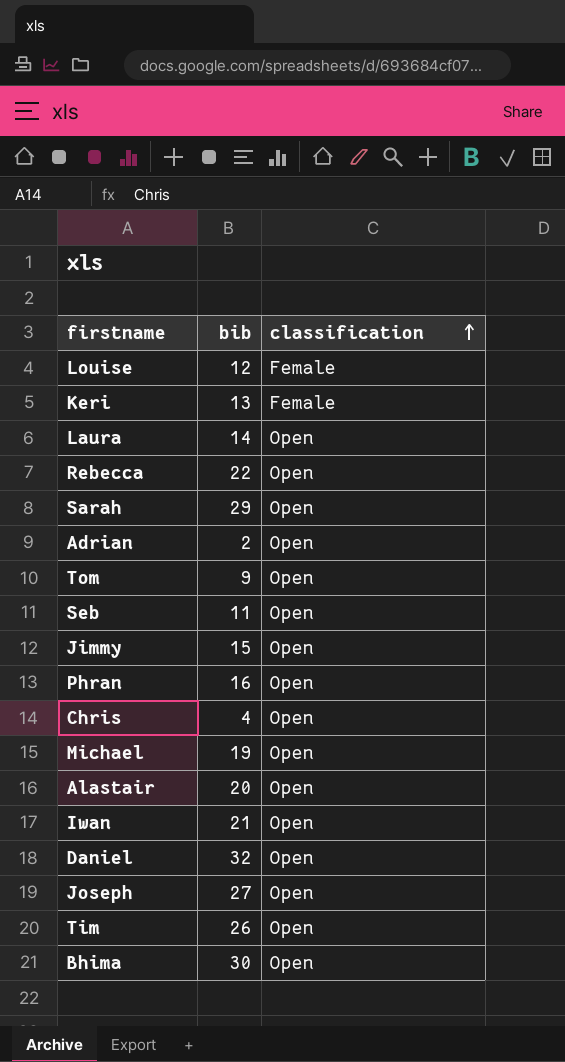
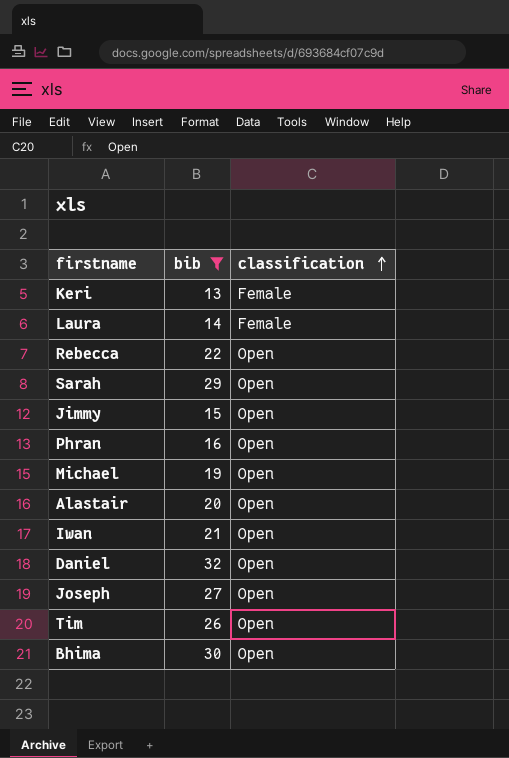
filter: none -> bib >= 13
Laura | classification: Open -> Female

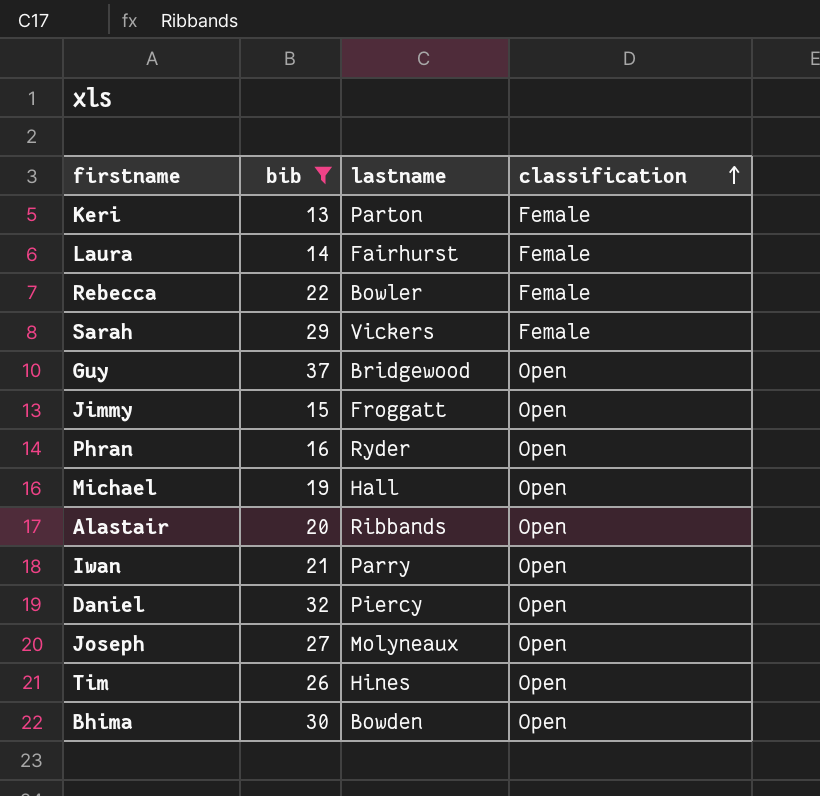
column lastname | position: none -> 3
Rebecca | classification: Open -> Female
Sarah | classification: Open -> Female
row Guy: none -> 37 | Bridgewood | Open

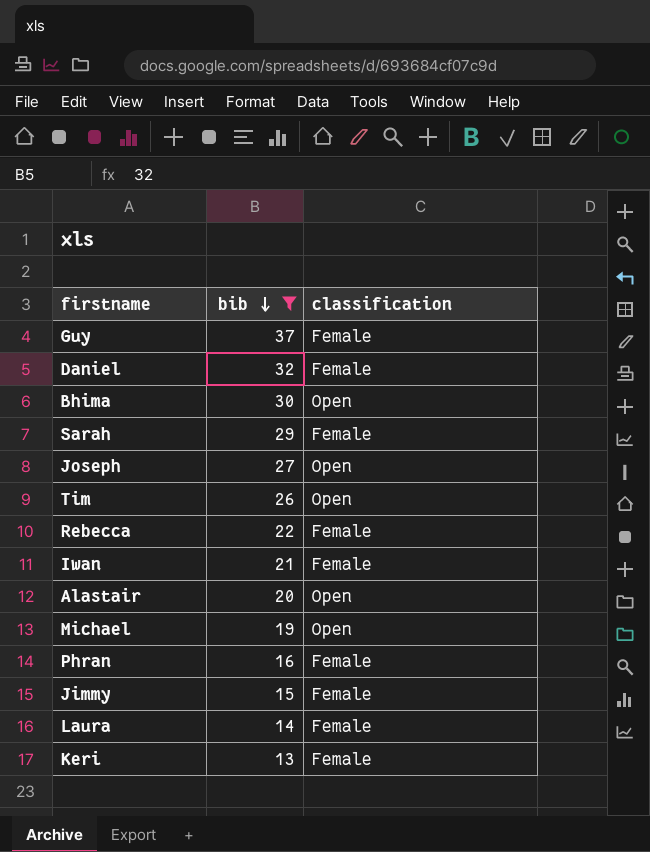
row order: classification ascending -> bib descending
column lastname | position: 3 -> none
Guy | classification: Open -> Female
Daniel | classification: Open -> Female
Iwan | classification: Open -> Female
Phran | classification: Open -> Female
Jimmy | classification: Open -> Female

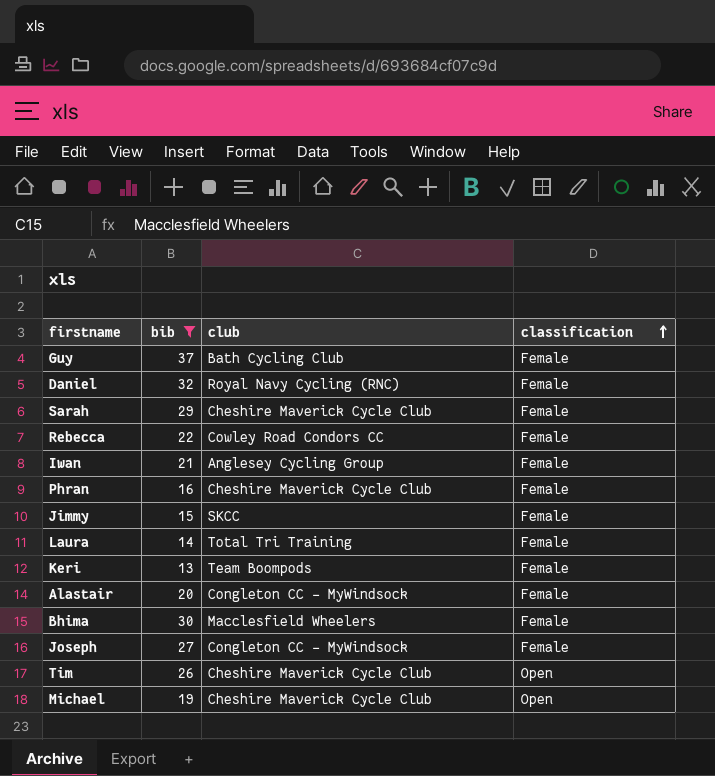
row order: bib descending -> classification ascending
column club | position: none -> 3
Alastair | classification: Open -> Female
Bhima | classification: Open -> Female
Joseph | classification: Open -> Female

